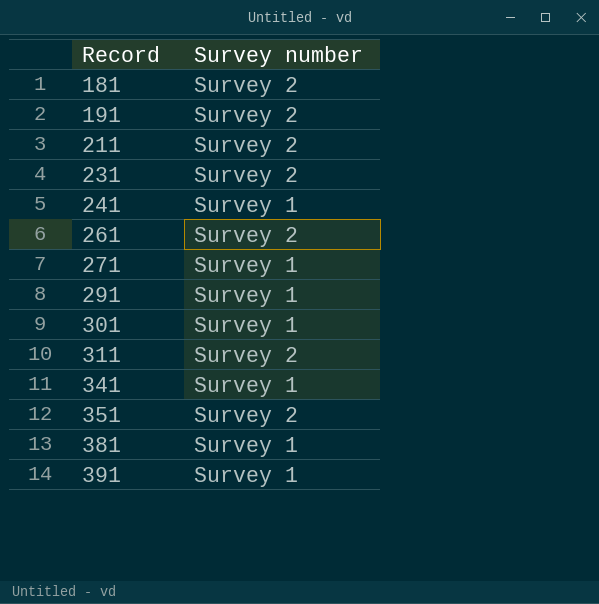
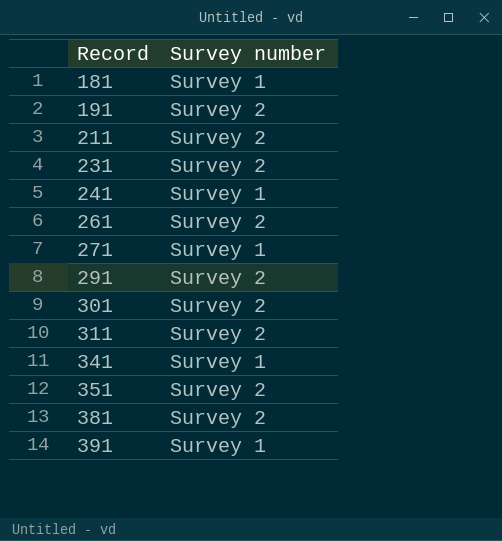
181 | Survey number: Survey 2 -> Survey 1
291 | Survey number: Survey 1 -> Survey 2
301 | Survey number: Survey 1 -> Survey 2
381 | Survey number: Survey 1 -> Survey 2

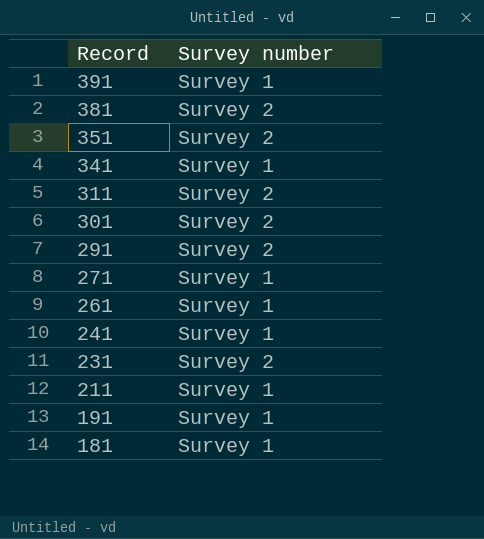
row order: Record ascending -> Record descending
261 | Survey number: Survey 2 -> Survey 1
211 | Survey number: Survey 2 -> Survey 1
191 | Survey number: Survey 2 -> Survey 1

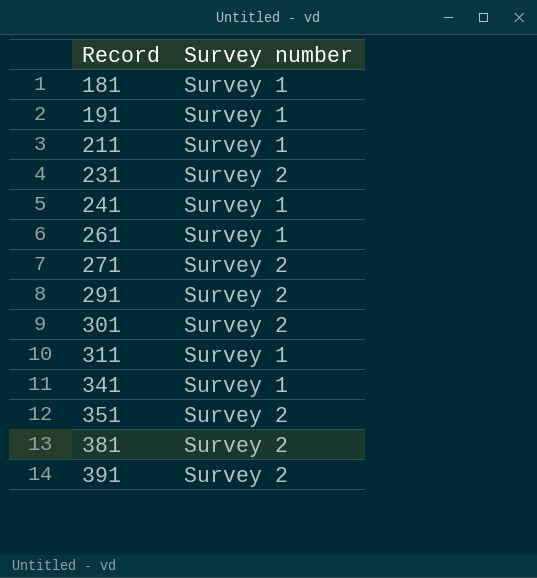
row order: Record descending -> Record ascending
271 | Survey number: Survey 1 -> Survey 2
311 | Survey number: Survey 2 -> Survey 1
391 | Survey number: Survey 1 -> Survey 2

